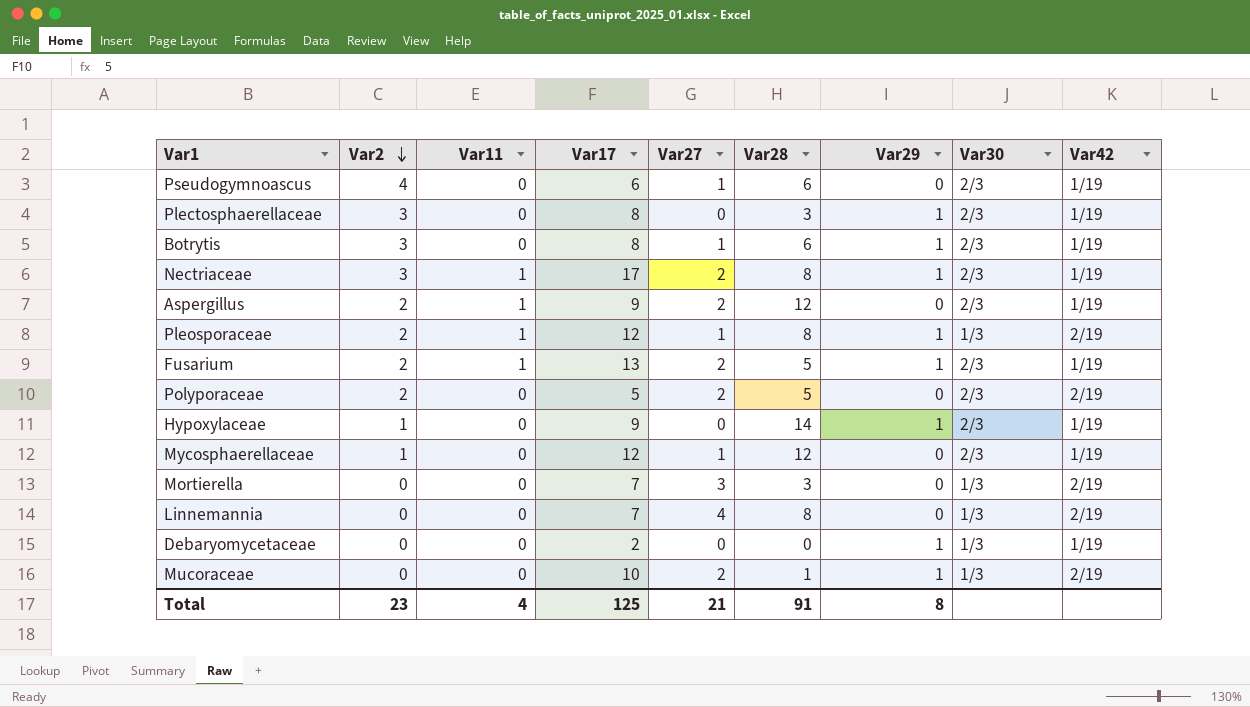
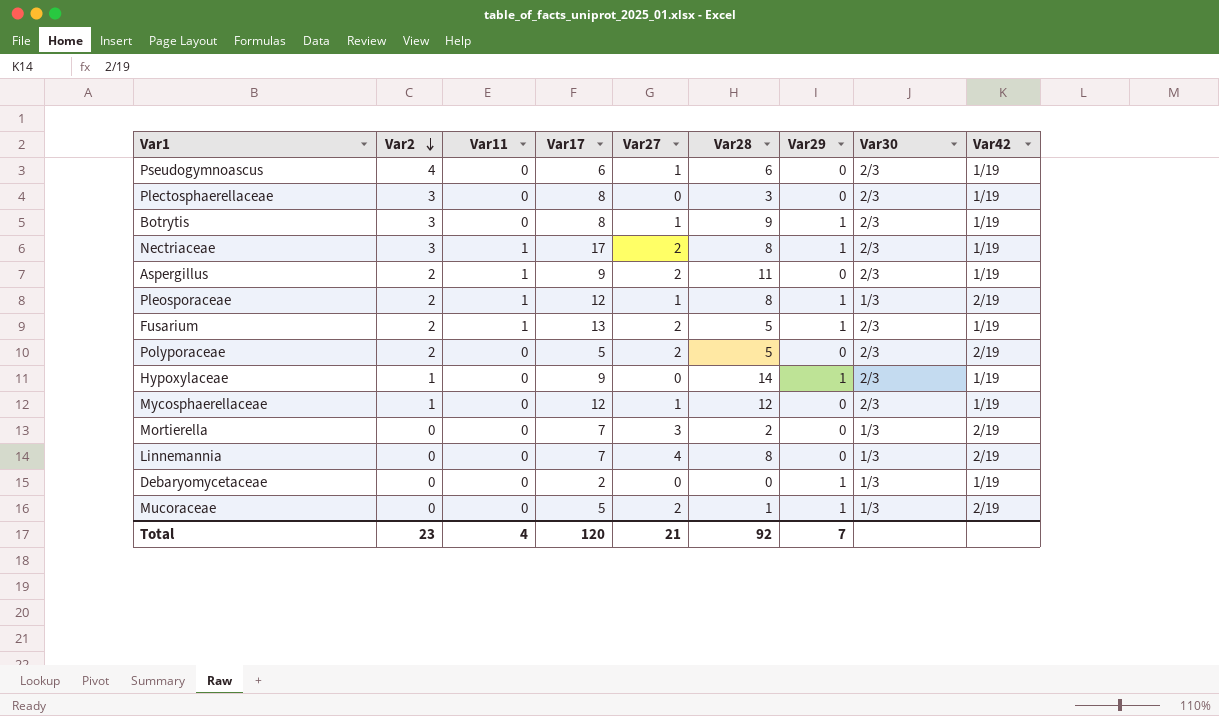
Plectosphaerellaceae | Var29: 1 -> 0
Botrytis | Var28: 6 -> 9
Aspergillus | Var28: 12 -> 11
Mortierella | Var28: 3 -> 2
Mucoraceae | Var17: 10 -> 5
Total | Var17: 125 -> 120
Total | Var28: 91 -> 92
Total | Var29: 8 -> 7

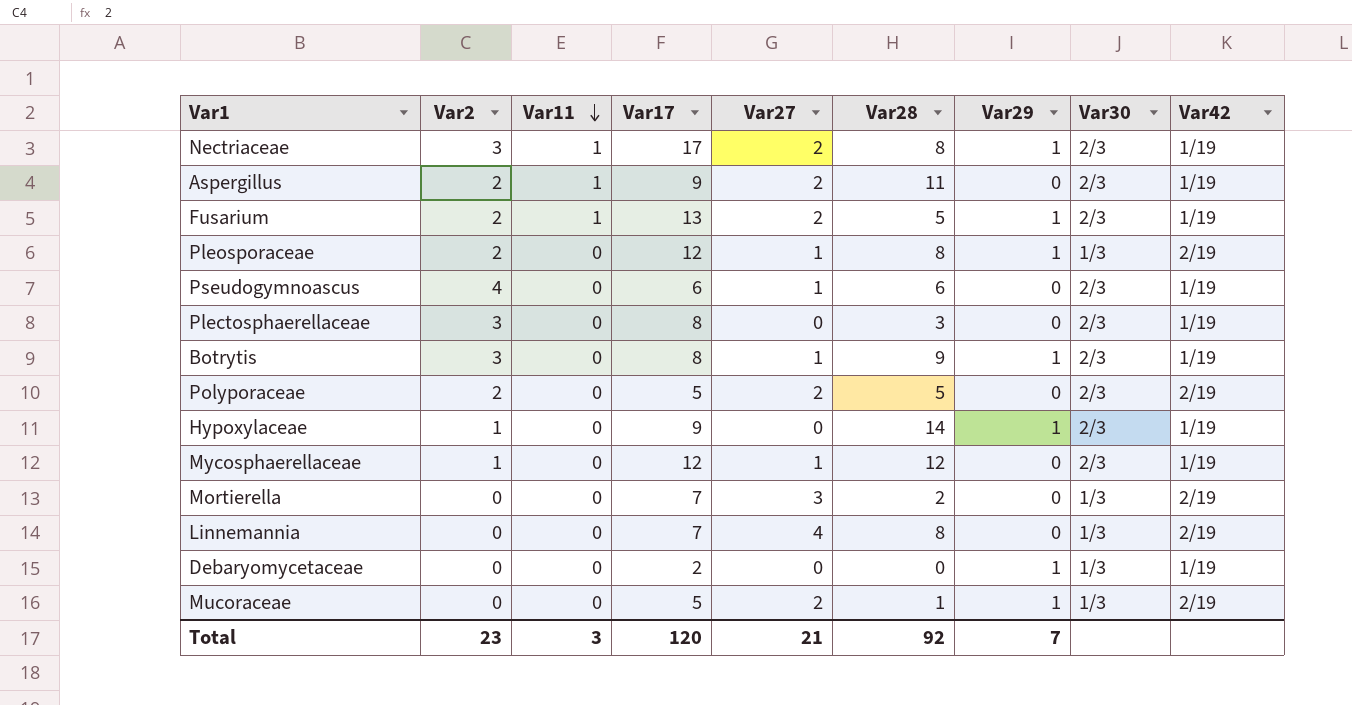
row order: Var2 descending -> Var11 descending
Pleosporaceae | Var11: 1 -> 0
Total | Var11: 4 -> 3

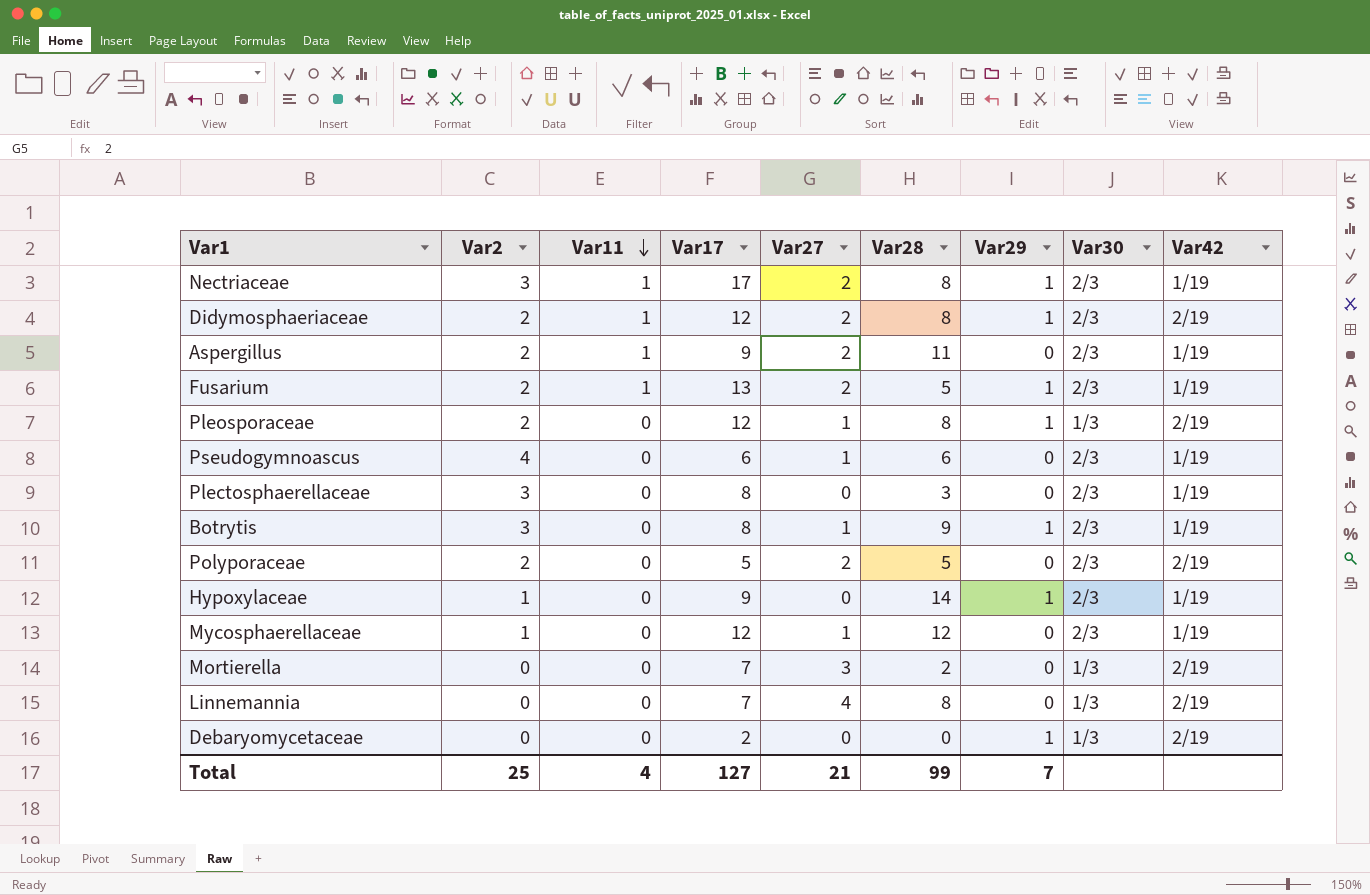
row Mucoraceae: 0 | 0 | 5 | 2 | 1 | 1 | 1/3 | 2/19 -> none
row Didymosphaeriaceae: none -> 2 | 1 | 12 | 2 | 8 | 1 | 2/3 | 2/19
Debaryomycetaceae | Var42: 1/19 -> 2/19
Total | Var2: 23 -> 25
Total | Var11: 3 -> 4
Total | Var17: 120 -> 127
Total | Var28: 92 -> 99

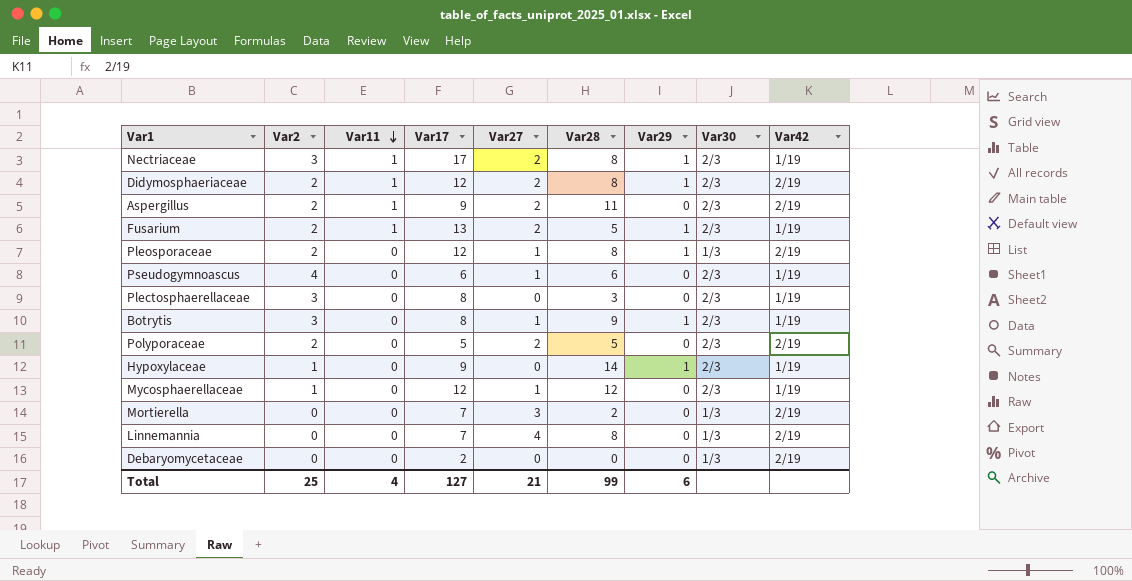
Aspergillus | Var42: 1/19 -> 2/19
Debaryomycetaceae | Var29: 1 -> 0
Total | Var29: 7 -> 6

